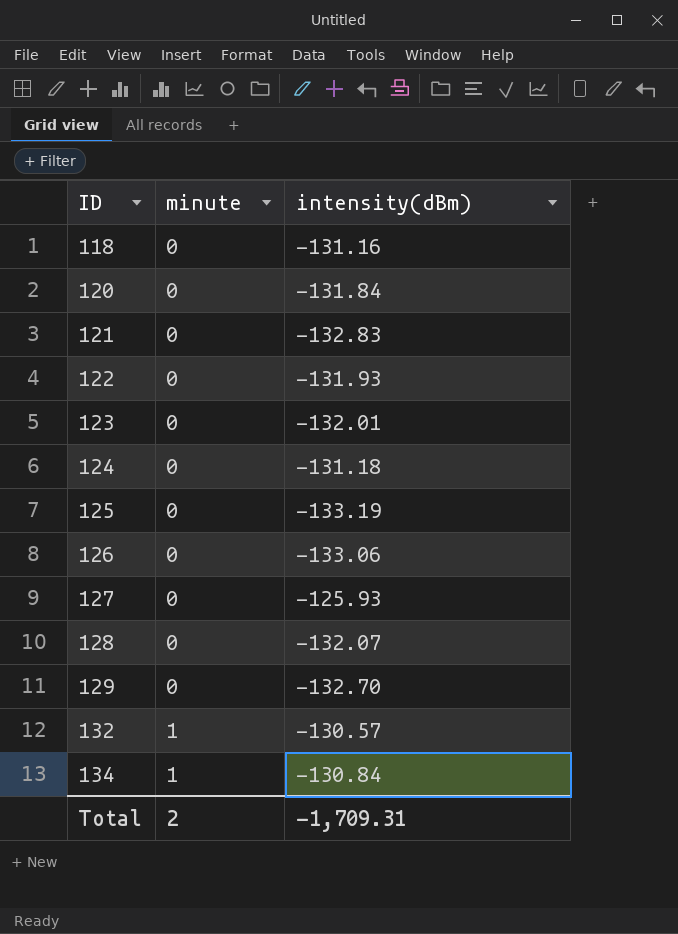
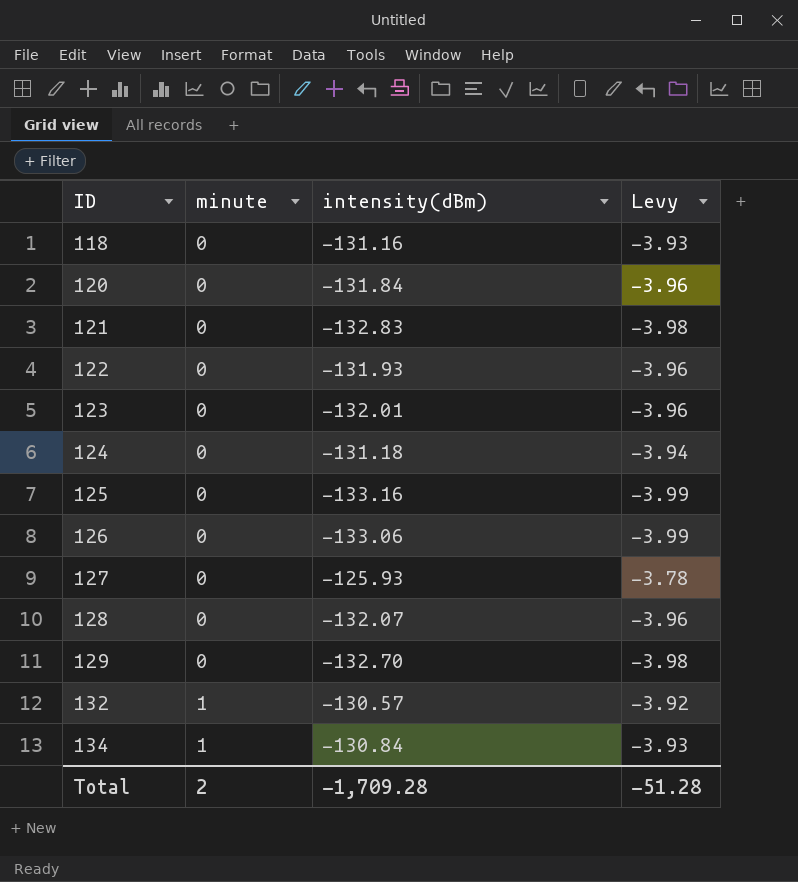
column Levy | formula: none -> [intensity(dBm)] * 0.03
125 | intensity(dBm): -133.19 -> -133.16
Total | intensity(dBm): -1,709.31 -> -1,709.28

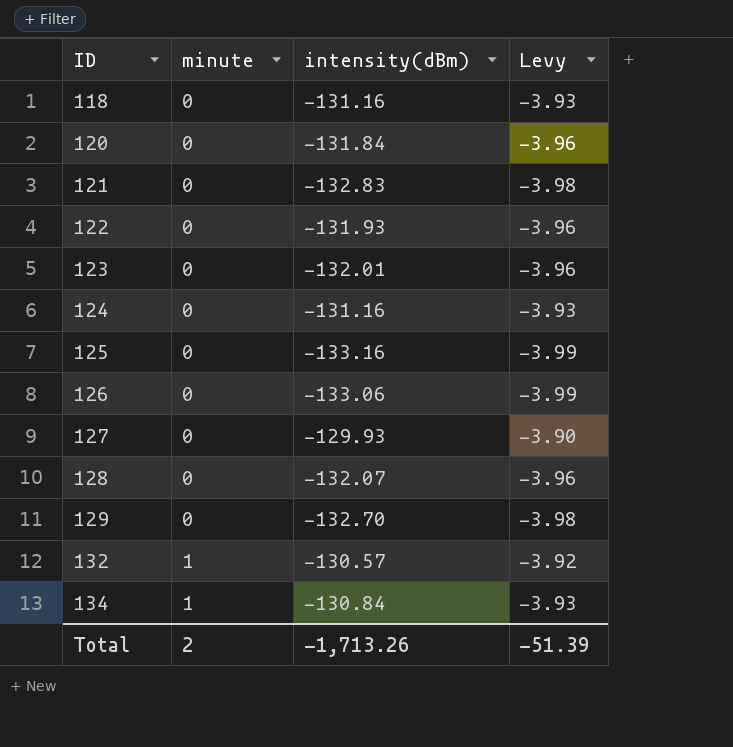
124 | intensity(dBm): -131.18 -> -131.16
124 | Levy: -3.94 -> -3.93
127 | intensity(dBm): -125.93 -> -129.93
127 | Levy: -3.78 -> -3.90
Total | intensity(dBm): -1,709.28 -> -1,713.26
Total | Levy: -51.28 -> -51.39

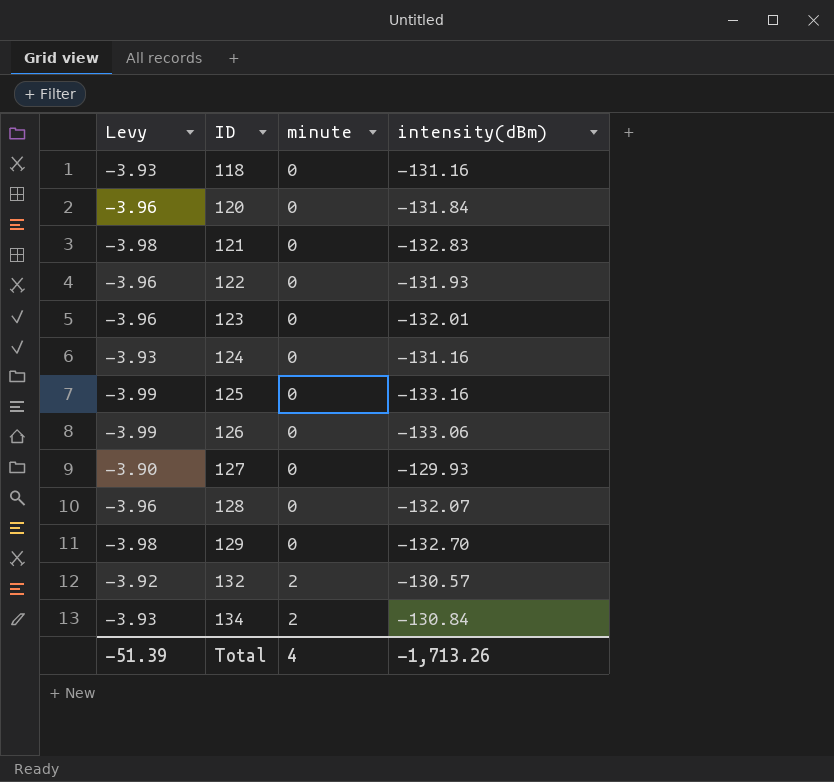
column Levy | position: 4 -> 1
132 | minute: 1 -> 2
134 | minute: 1 -> 2
Total | minute: 2 -> 4

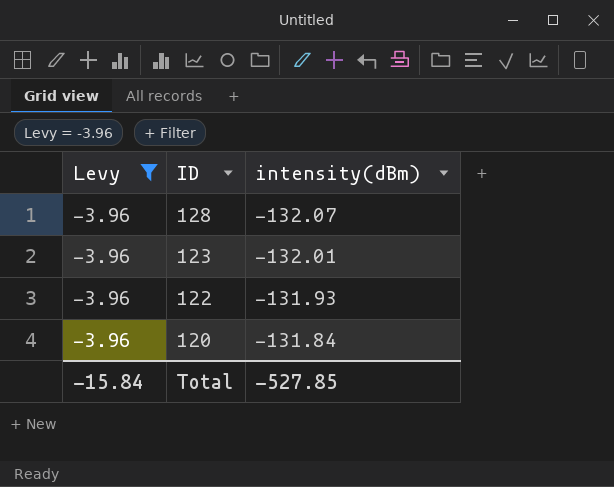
filter: none -> Levy = -3.96
row order: ID ascending -> ID descending
column minute | position: 3 -> none
Total | Levy: -51.39 -> -15.84
Total | intensity(dBm): -1,713.26 -> -527.85

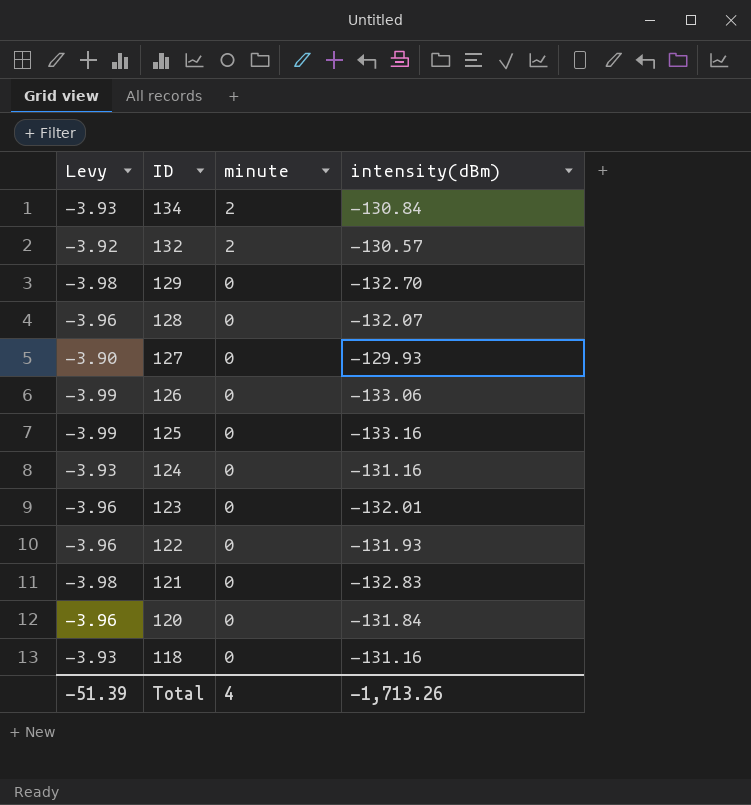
filter: Levy = -3.96 -> none
column minute | position: none -> 3
Total | Levy: -15.84 -> -51.39
Total | intensity(dBm): -527.85 -> -1,713.26

